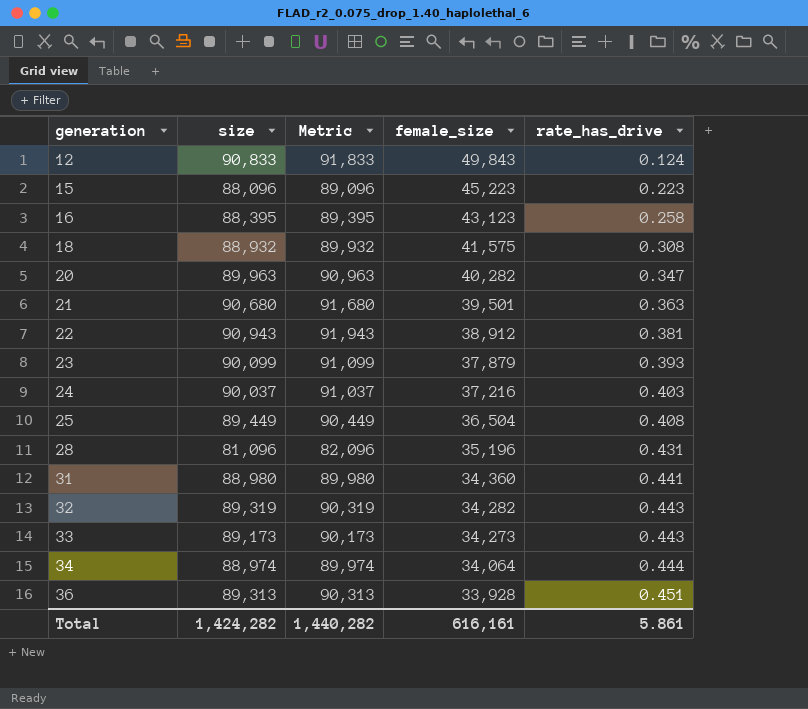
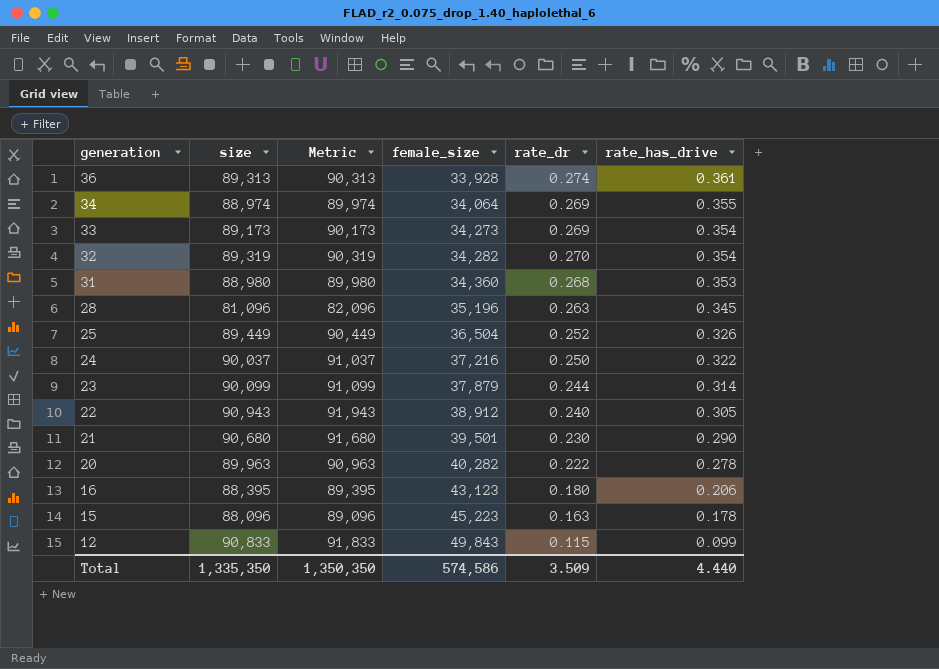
row order: generation ascending -> generation descending
column rate_dr | position: none -> 5
row 18: 88,932 | 89,932 | 41,575 | 0.308 -> none
36 | rate_has_drive: 0.451 -> 0.361
34 | rate_has_drive: 0.444 -> 0.355
33 | rate_has_drive: 0.443 -> 0.354
32 | rate_has_drive: 0.443 -> 0.354
31 | rate_has_drive: 0.441 -> 0.353
28 | rate_has_drive: 0.431 -> 0.345
25 | rate_has_drive: 0.408 -> 0.326
24 | rate_has_drive: 0.403 -> 0.322
23 | rate_has_drive: 0.393 -> 0.314
22 | rate_has_drive: 0.381 -> 0.305
21 | rate_has_drive: 0.363 -> 0.290
20 | rate_has_drive: 0.347 -> 0.278
16 | rate_has_drive: 0.258 -> 0.206
15 | rate_has_drive: 0.223 -> 0.178
12 | rate_has_drive: 0.124 -> 0.099
Total | size: 1,424,282 -> 1,335,350
Total | Metric: 1,440,282 -> 1,350,350
Total | female_size: 616,161 -> 574,586
Total | rate_has_drive: 5.861 -> 4.440

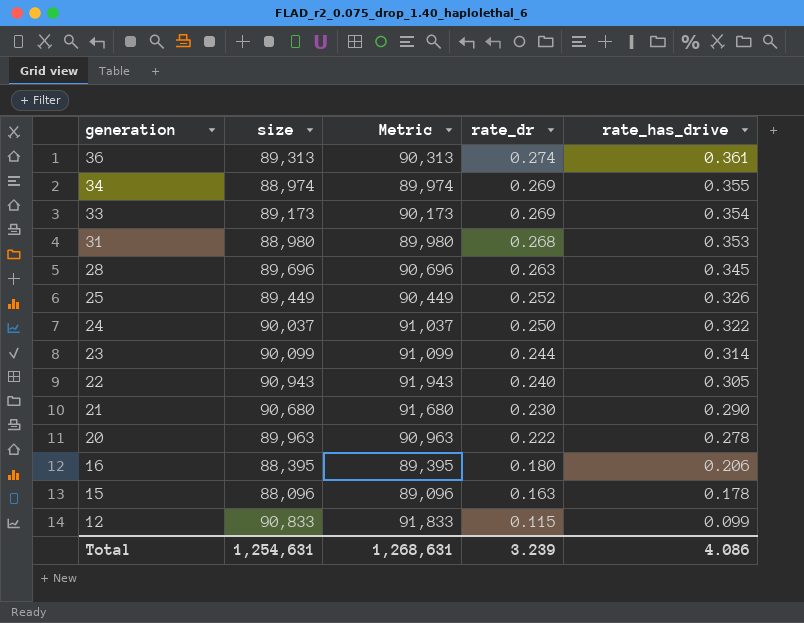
column female_size | position: 4 -> none
row 32: 89,319 | 90,319 | 34,282 | 0.270 | 0.354 -> none
28 | size: 81,096 -> 89,696
28 | Metric: 82,096 -> 90,696
Total | size: 1,335,350 -> 1,254,631
Total | Metric: 1,350,350 -> 1,268,631
Total | rate_dr: 3.509 -> 3.239
Total | rate_has_drive: 4.440 -> 4.086

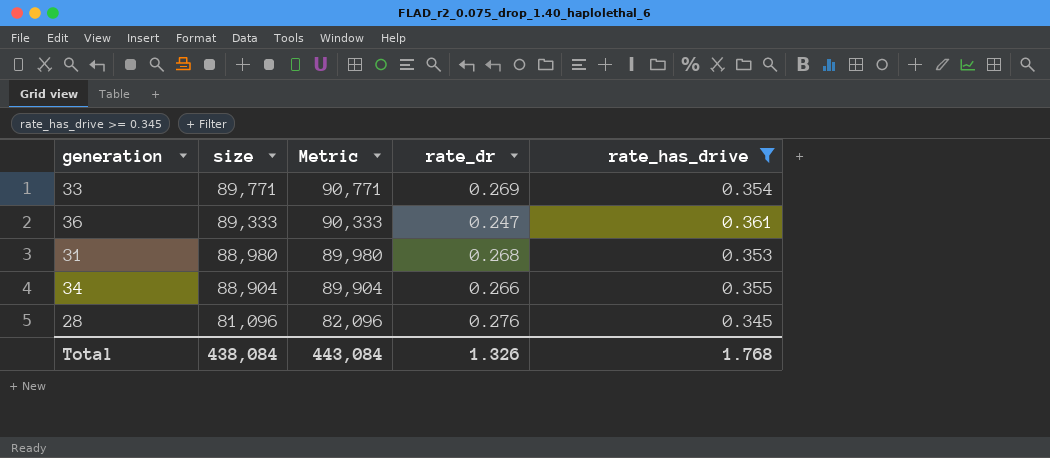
filter: none -> rate_has_drive >= 0.345
row order: generation descending -> size descending
33 | size: 89,173 -> 89,771
33 | Metric: 90,173 -> 90,771
36 | size: 89,313 -> 89,333
36 | Metric: 90,313 -> 90,333
36 | rate_dr: 0.274 -> 0.247
34 | size: 88,974 -> 88,904
34 | Metric: 89,974 -> 89,904
34 | rate_dr: 0.269 -> 0.266
28 | size: 89,696 -> 81,096
28 | Metric: 90,696 -> 82,096
28 | rate_dr: 0.263 -> 0.276
Total | size: 1,254,631 -> 438,084
Total | Metric: 1,268,631 -> 443,084
Total | rate_dr: 3.239 -> 1.326
Total | rate_has_drive: 4.086 -> 1.768

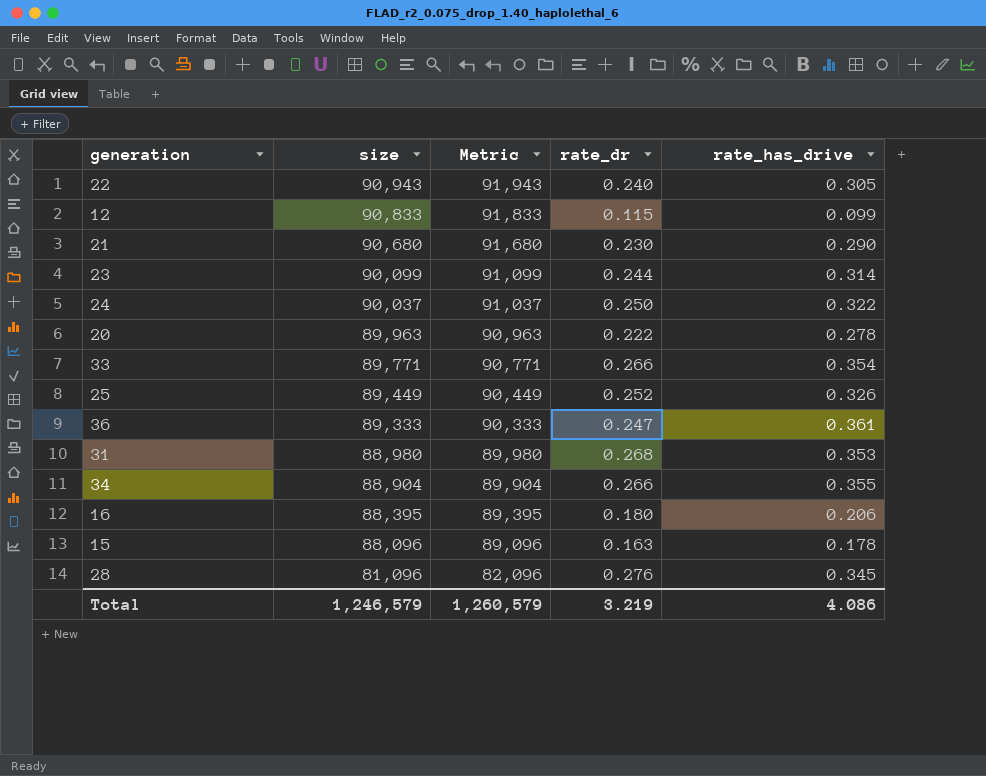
filter: rate_has_drive >= 0.345 -> none
33 | rate_dr: 0.269 -> 0.266
Total | size: 438,084 -> 1,246,579
Total | Metric: 443,084 -> 1,260,579
Total | rate_dr: 1.326 -> 3.219
Total | rate_has_drive: 1.768 -> 4.086

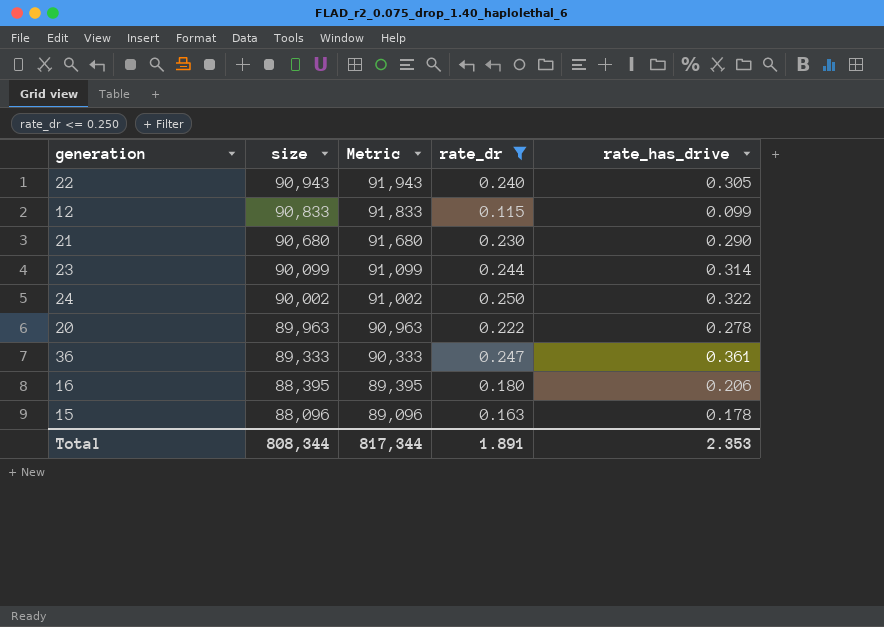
filter: none -> rate_dr <= 0.250
24 | size: 90,037 -> 90,002
24 | Metric: 91,037 -> 91,002
Total | size: 1,246,579 -> 808,344
Total | Metric: 1,260,579 -> 817,344
Total | rate_dr: 3.219 -> 1.891
Total | rate_has_drive: 4.086 -> 2.353

